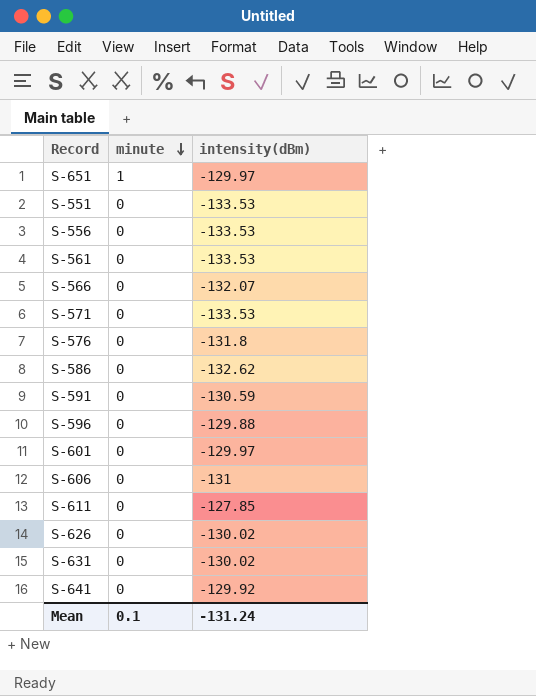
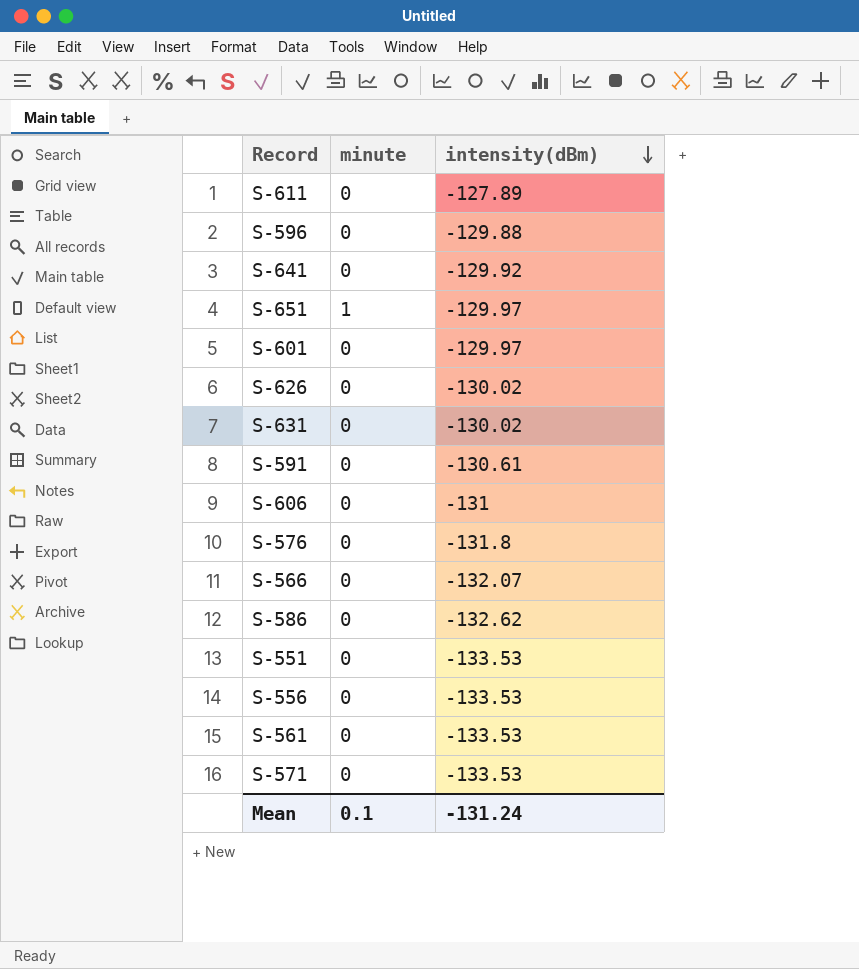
row order: minute descending -> intensity(dBm) descending
S-611 | intensity(dBm): -127.85 -> -127.89
S-591 | intensity(dBm): -130.59 -> -130.61

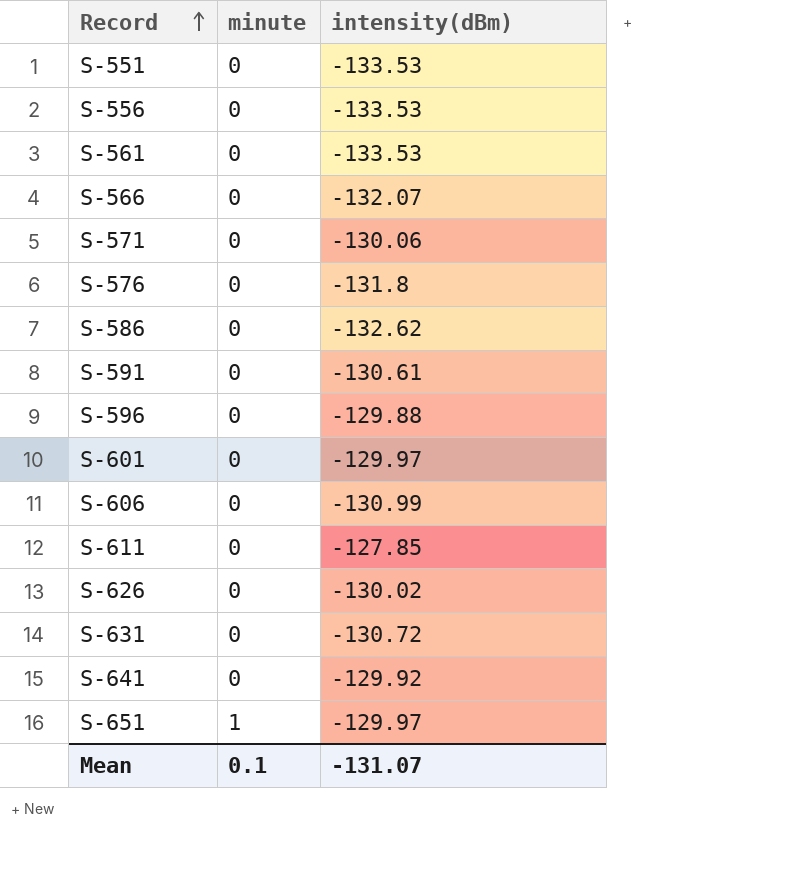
row order: intensity(dBm) descending -> Record ascending
S-571 | intensity(dBm): -133.53 -> -130.06
S-606 | intensity(dBm): -131 -> -130.99
S-611 | intensity(dBm): -127.89 -> -127.85
S-631 | intensity(dBm): -130.02 -> -130.72
Mean | intensity(dBm): -131.24 -> -131.07

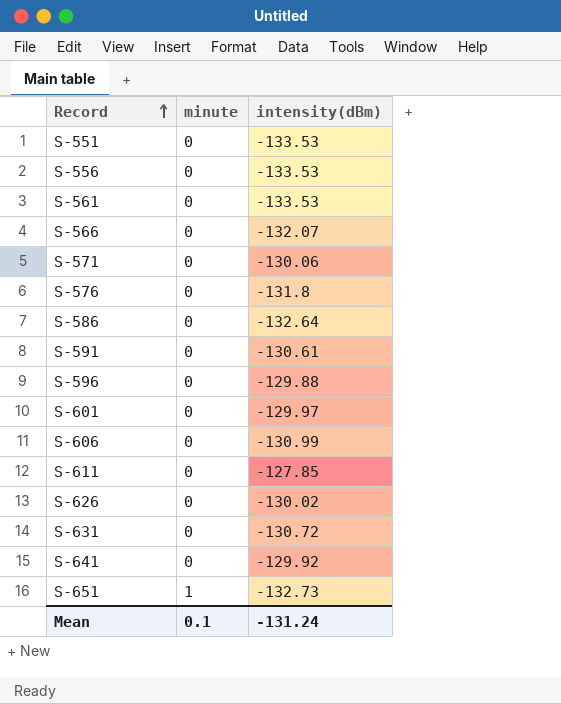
S-586 | intensity(dBm): -132.62 -> -132.64
S-651 | intensity(dBm): -129.97 -> -132.73
Mean | intensity(dBm): -131.07 -> -131.24

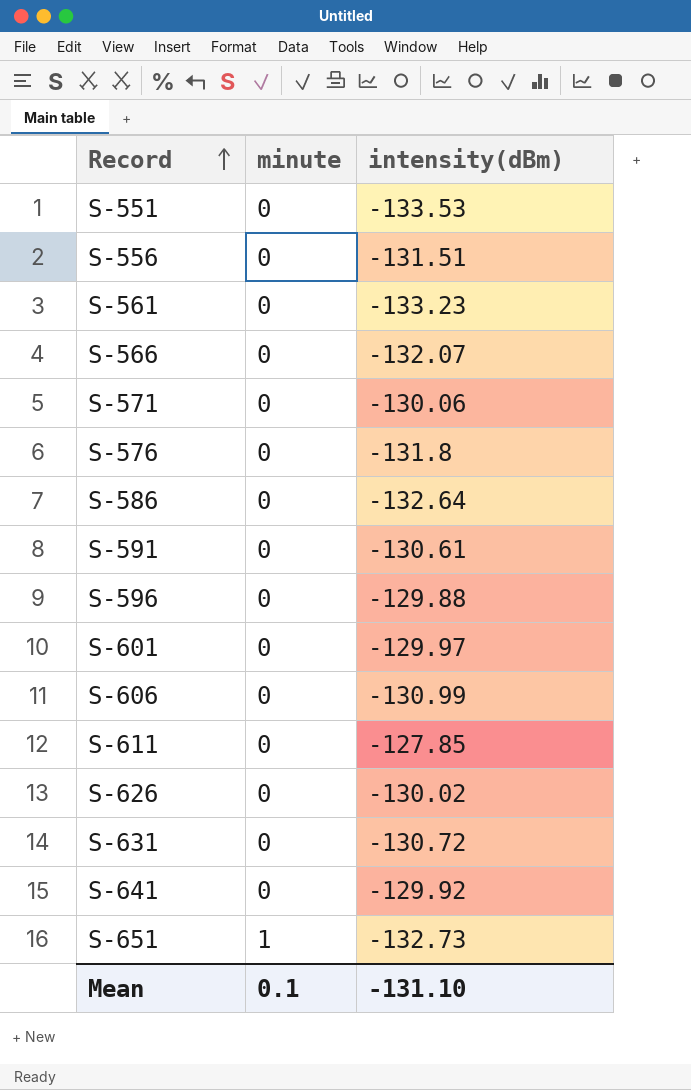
S-556 | intensity(dBm): -133.53 -> -131.51
S-561 | intensity(dBm): -133.53 -> -133.23
Mean | intensity(dBm): -131.24 -> -131.10

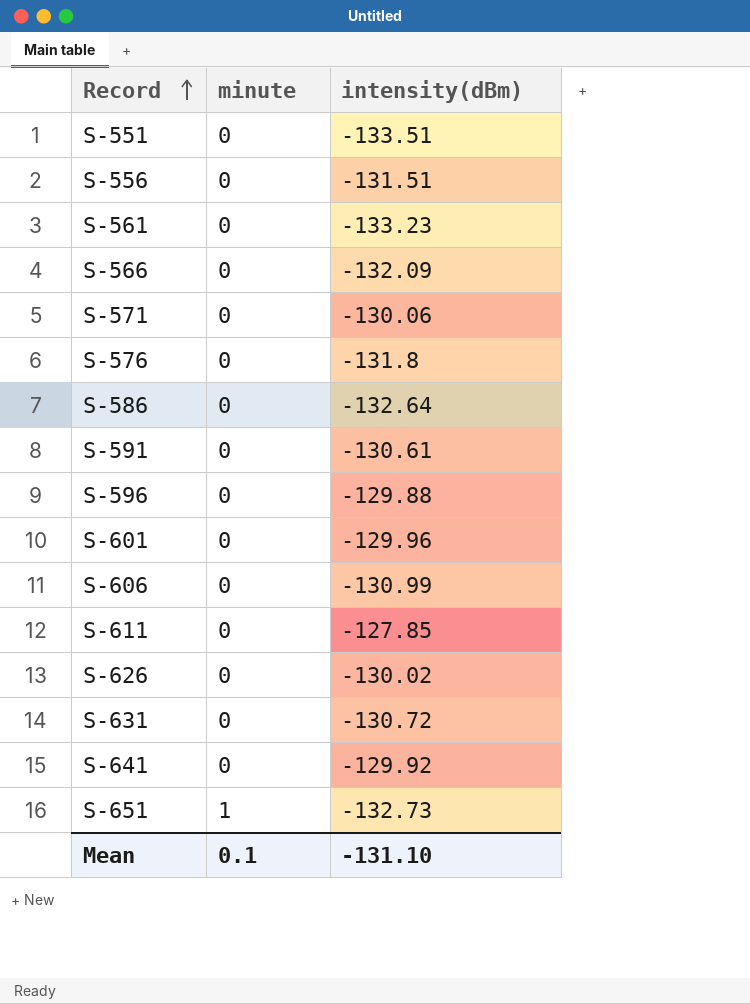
S-551 | intensity(dBm): -133.53 -> -133.51
S-566 | intensity(dBm): -132.07 -> -132.09
S-601 | intensity(dBm): -129.97 -> -129.96

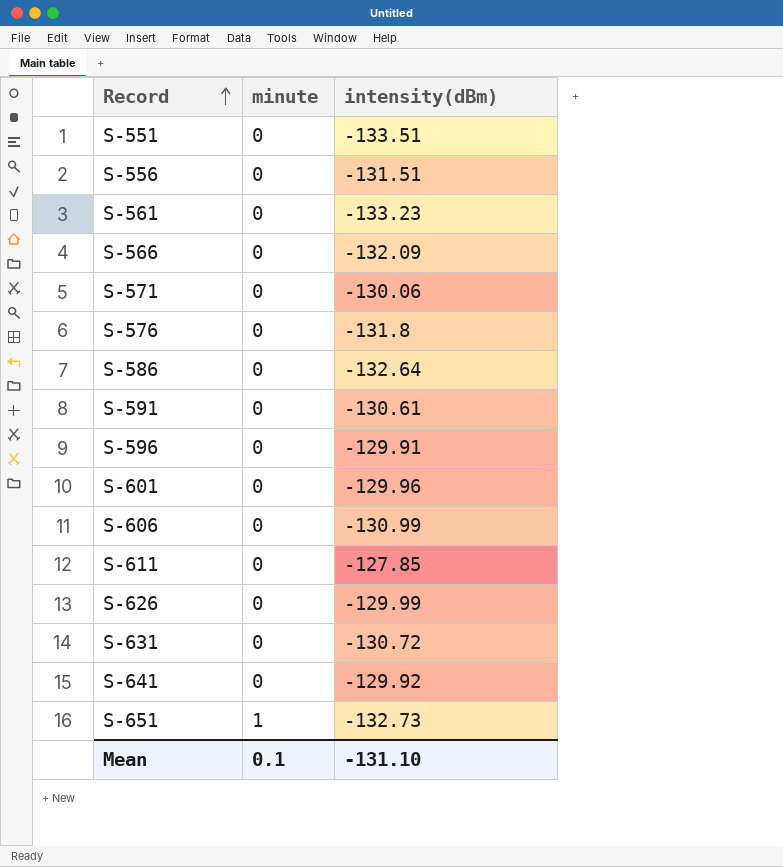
S-596 | intensity(dBm): -129.88 -> -129.91
S-626 | intensity(dBm): -130.02 -> -129.99

